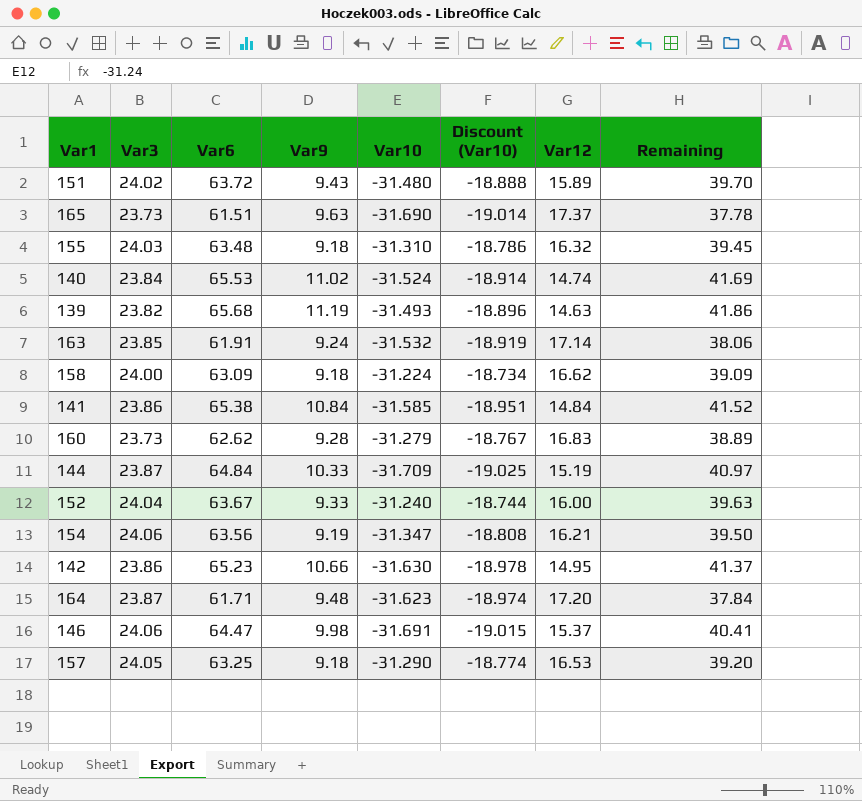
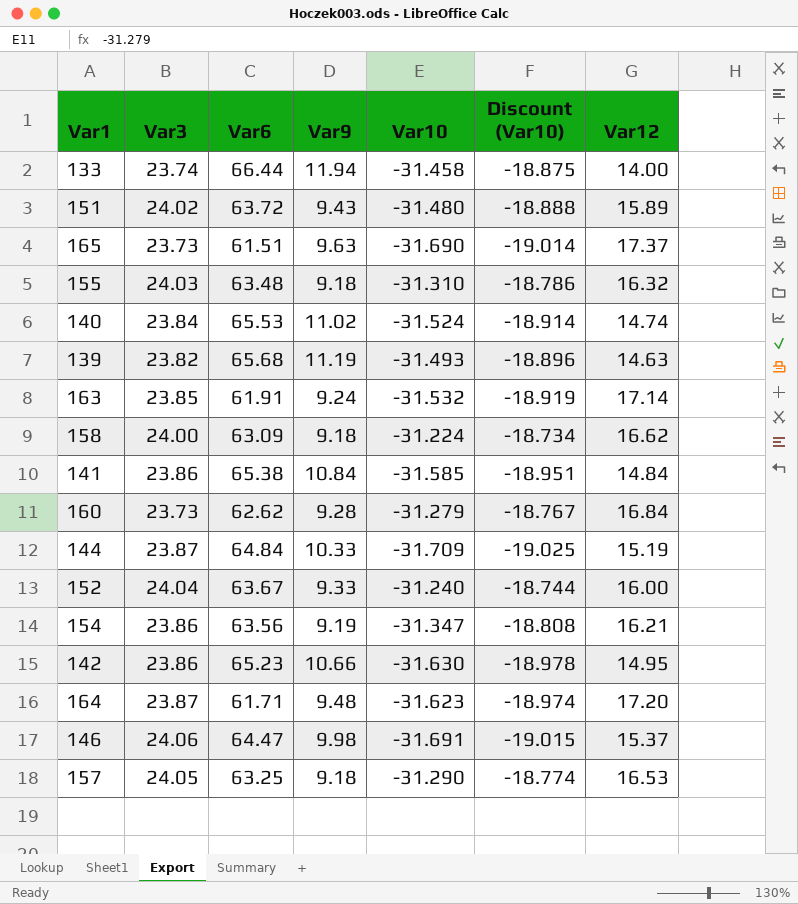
column Remaining | formula: [Var6] - [Var3] -> none
row 133: none -> 23.74 | 66.44 | 11.94 | -31.458 | -18.875 | 14.00
160 | Var12: 16.83 -> 16.84
154 | Var3: 24.06 -> 23.86

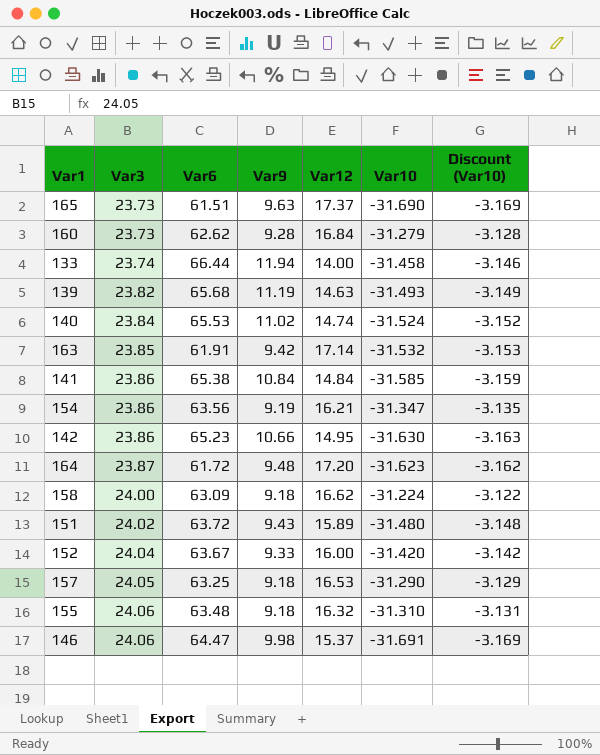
row order: none -> Var3 ascending
column Var12 | position: 7 -> 5
column Discount (Var10) | formula: [Var10] * 0.6 -> [Var10] * 0.1
row 144: 23.87 | 64.84 | 10.33 | -31.709 | -19.025 | 15.19 -> none
163 | Var9: 9.24 -> 9.42
164 | Var6: 61.71 -> 61.72
152 | Var10: -31.240 -> -31.420
155 | Var3: 24.03 -> 24.06

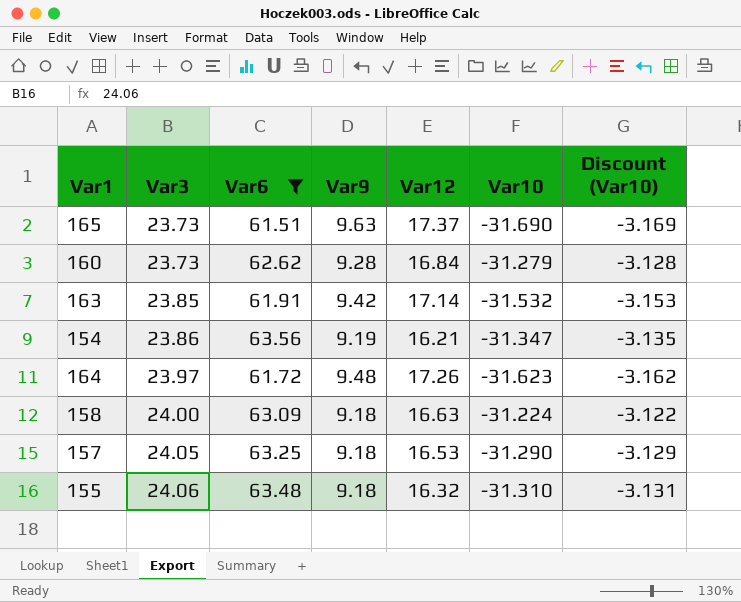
filter: none -> Var6 <= 63.56
164 | Var3: 23.87 -> 23.97
164 | Var12: 17.20 -> 17.26
158 | Var12: 16.62 -> 16.63

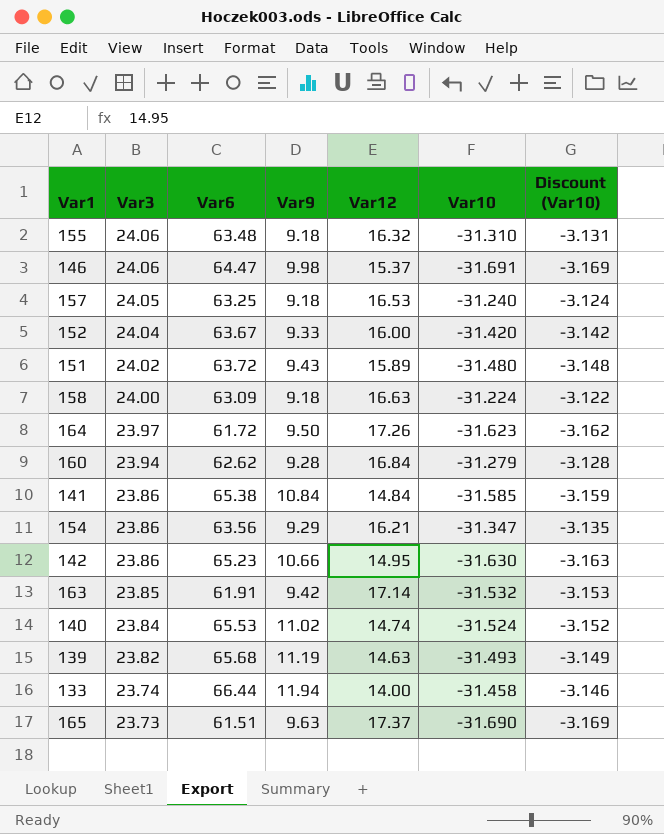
filter: Var6 <= 63.56 -> none
row order: Var3 ascending -> Var3 descending
157 | Var10: -31.290 -> -31.240
157 | Discount (Var10): -3.129 -> -3.124
164 | Var9: 9.48 -> 9.50
160 | Var3: 23.73 -> 23.94
154 | Var9: 9.19 -> 9.29

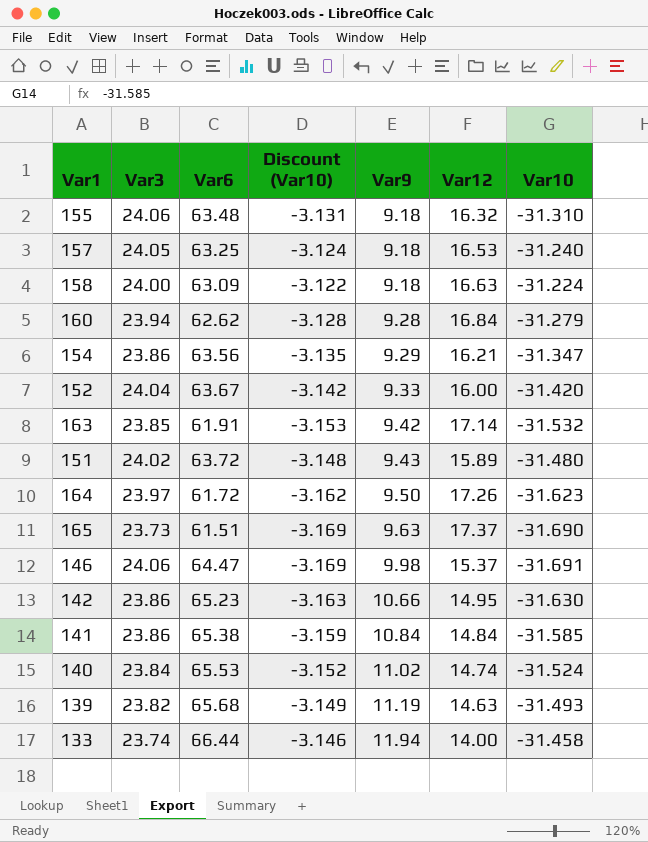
row order: Var3 descending -> Var9 ascending
column Discount (Var10) | position: 7 -> 4

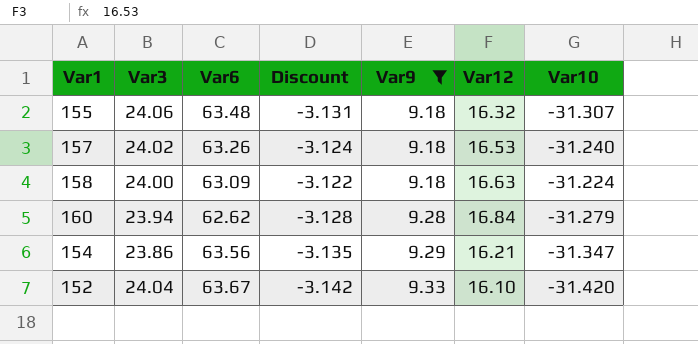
filter: none -> Var9 <= 9.33
column name: Discount (Var10) -> Discount
155 | Var10: -31.310 -> -31.307
157 | Var3: 24.05 -> 24.02
157 | Var6: 63.25 -> 63.26
152 | Var12: 16.00 -> 16.10

